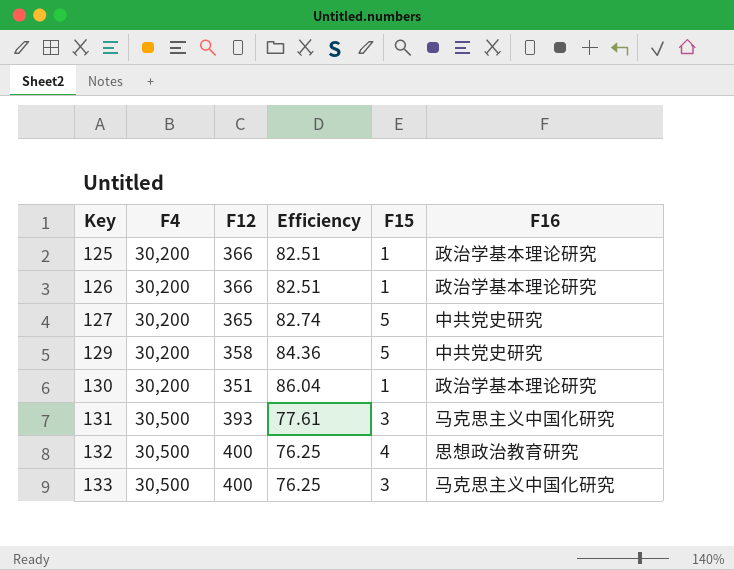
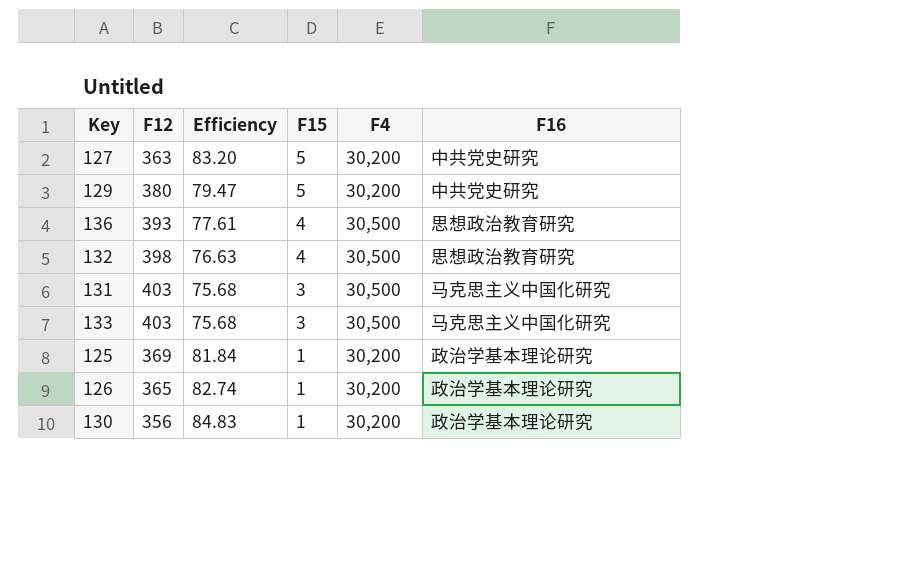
row order: Key ascending -> F15 descending
column F4 | position: 2 -> 5
127 | F12: 365 -> 363
127 | Efficiency: 82.74 -> 83.20
129 | F12: 358 -> 380
129 | Efficiency: 84.36 -> 79.47
row 136: none -> 393 | 77.61 | 4 | 30,500 | 思想政治教育研究
132 | F12: 400 -> 398
132 | Efficiency: 76.25 -> 76.63
131 | F12: 393 -> 403
131 | Efficiency: 77.61 -> 75.68
133 | F12: 400 -> 403
133 | Efficiency: 76.25 -> 75.68
125 | F12: 366 -> 369
125 | Efficiency: 82.51 -> 81.84
126 | F12: 366 -> 365
126 | Efficiency: 82.51 -> 82.74
130 | F12: 351 -> 356
130 | Efficiency: 86.04 -> 84.83

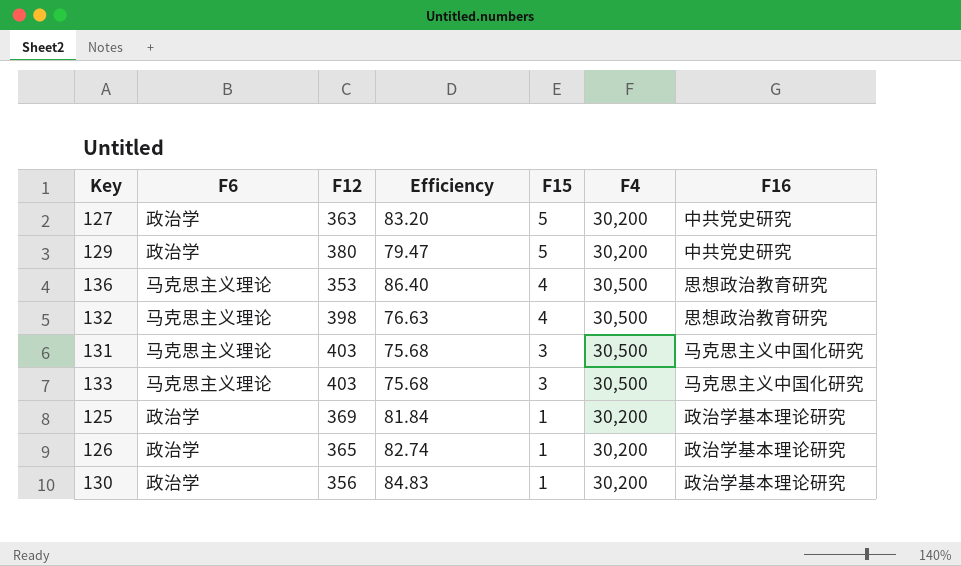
column F6 | position: none -> 2
136 | F12: 393 -> 353
136 | Efficiency: 77.61 -> 86.40

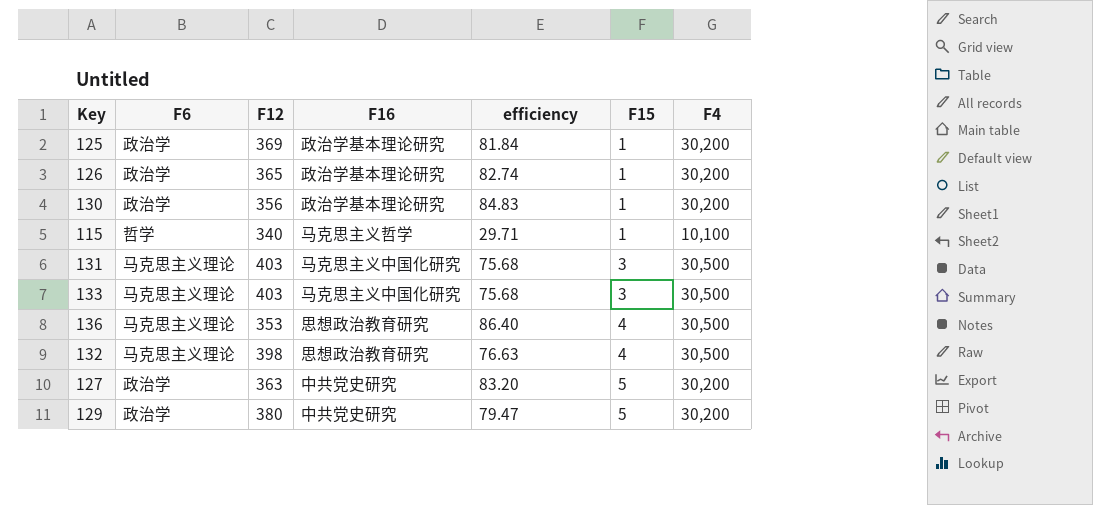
row order: F15 descending -> F15 ascending
column F16 | position: 7 -> 4
column name: Efficiency -> efficiency
row 115: none -> 哲学 | 340 | 马克思主义哲学 | 29.71 | 1 | 10,100

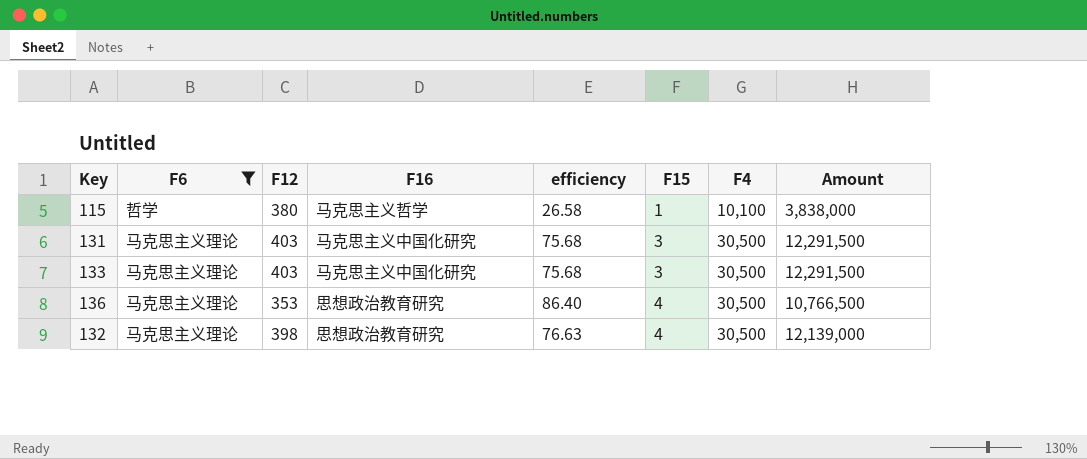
filter: none -> F6 != 政治学
column Amount | formula: none -> [F12] * [F4]
115 | F12: 340 -> 380
115 | efficiency: 29.71 -> 26.58

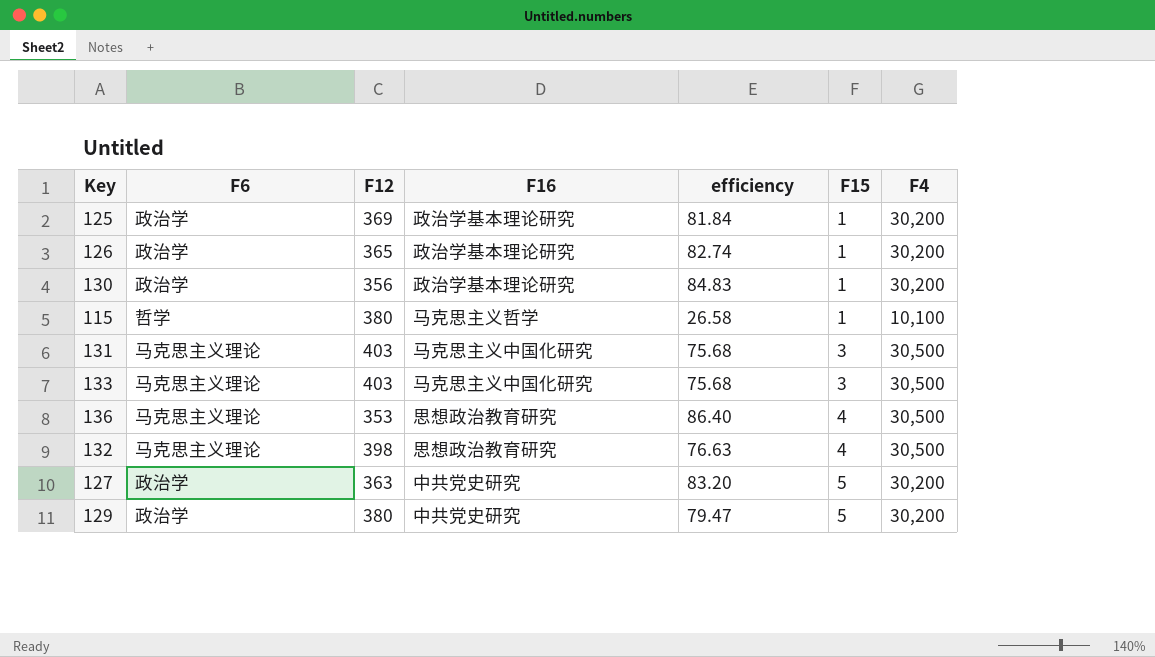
filter: F6 != 政治学 -> none
column Amount | formula: [F12] * [F4] -> none

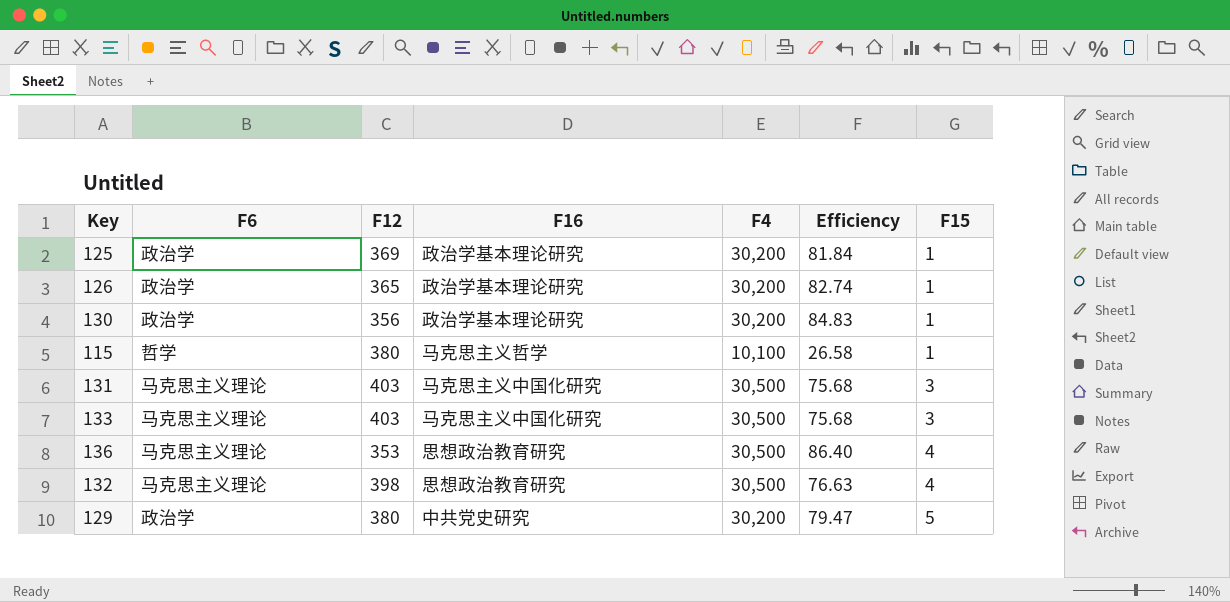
column F4 | position: 7 -> 5
column name: efficiency -> Efficiency
row 127: 政治学 | 363 | 中共党史研究 | 83.20 | 5 | 30,200 -> none

